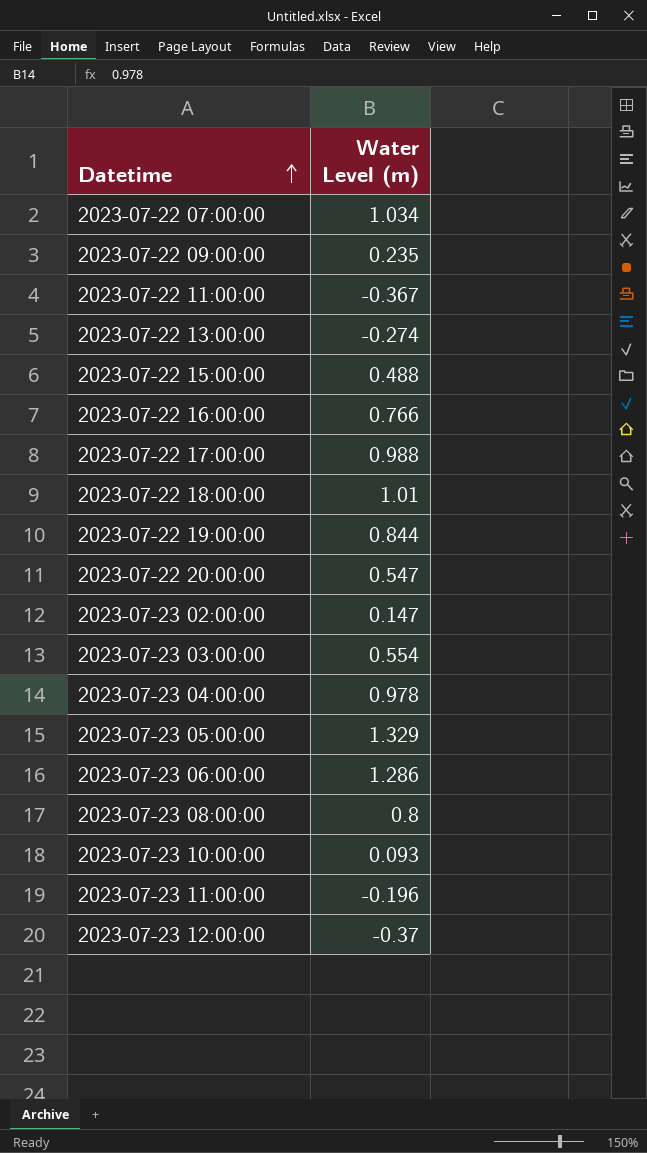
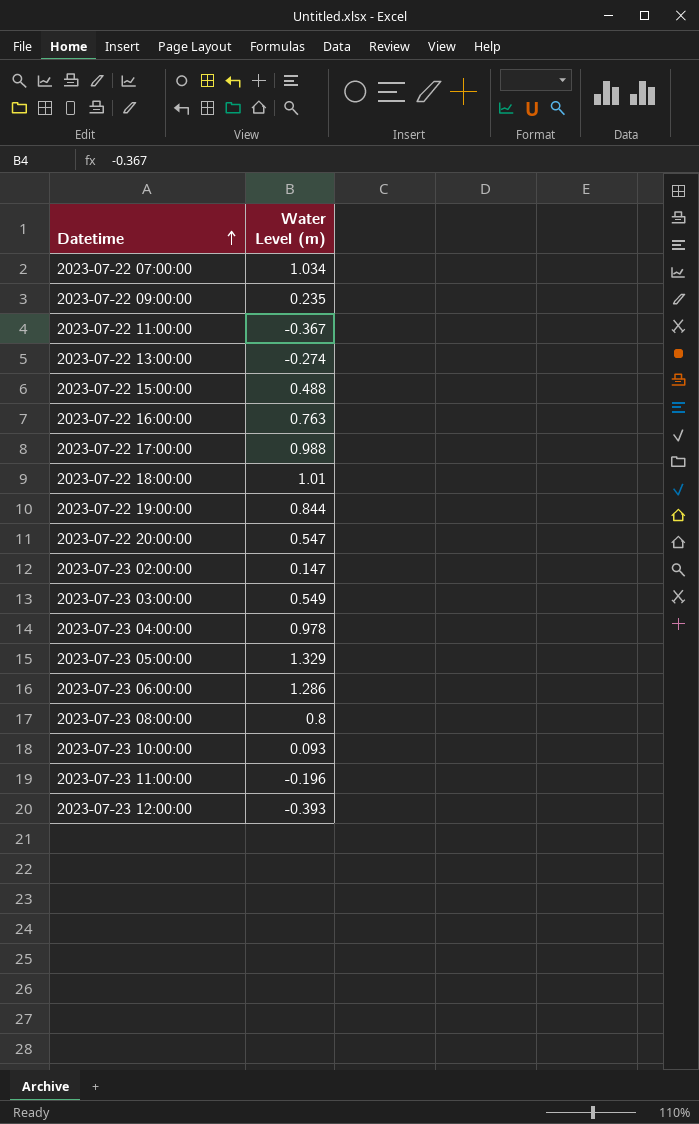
2023-07-22 16:00:00 | Water Level (m): 0.766 -> 0.763
2023-07-23 03:00:00 | Water Level (m): 0.554 -> 0.549
2023-07-23 12:00:00 | Water Level (m): -0.37 -> -0.393

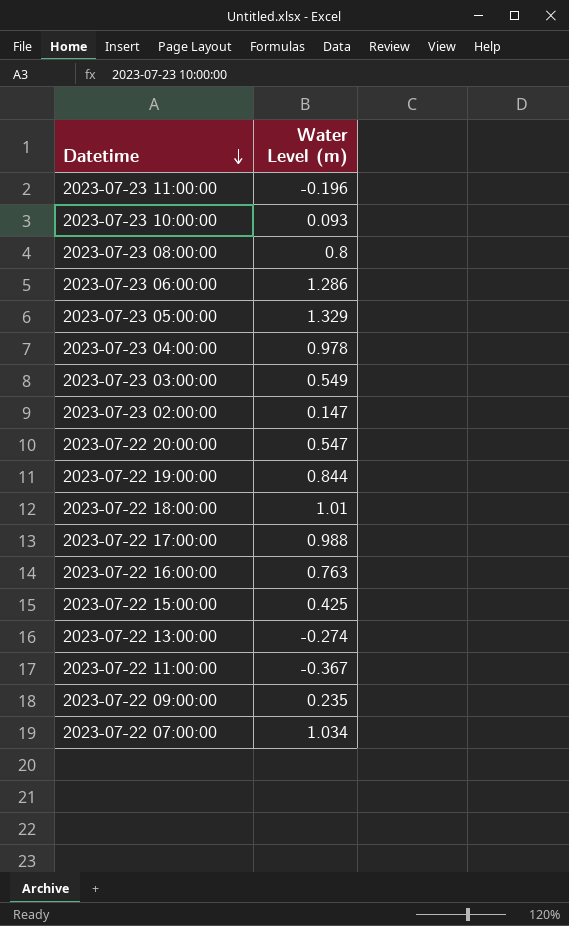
row order: Datetime ascending -> Datetime descending
row 2023-07-23 12:00:00: -0.393 -> none
2023-07-22 15:00:00 | Water Level (m): 0.488 -> 0.425

